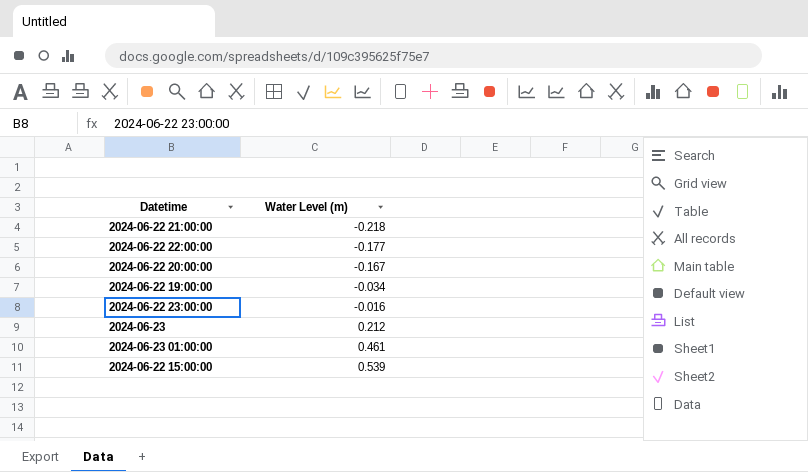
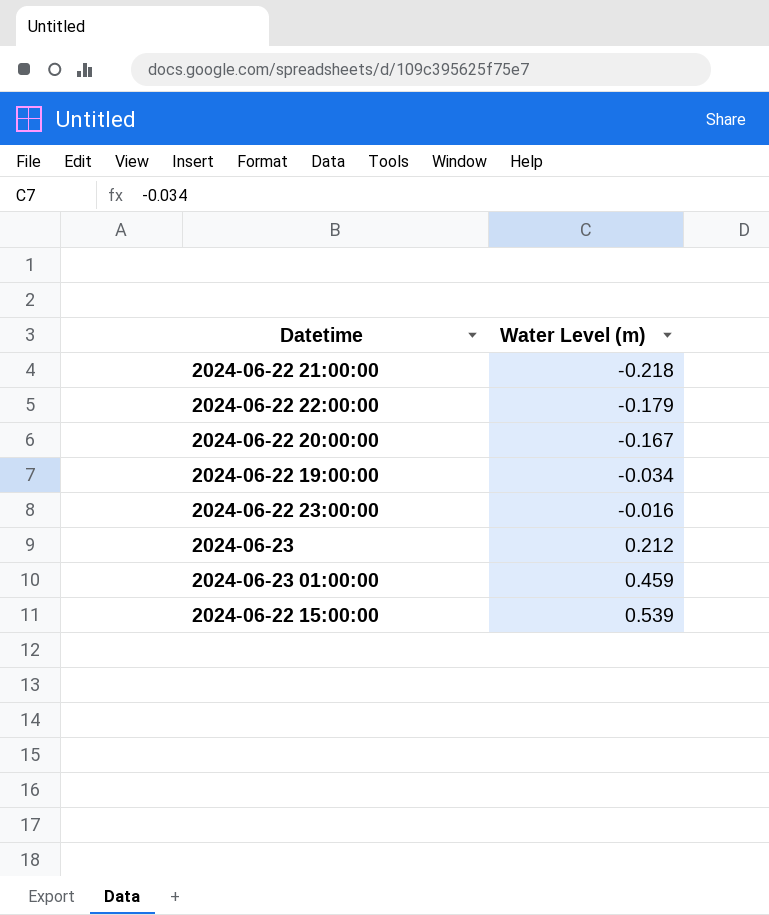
2024-06-22 22:00:00 | Water Level (m): -0.177 -> -0.179
2024-06-23 01:00:00 | Water Level (m): 0.461 -> 0.459

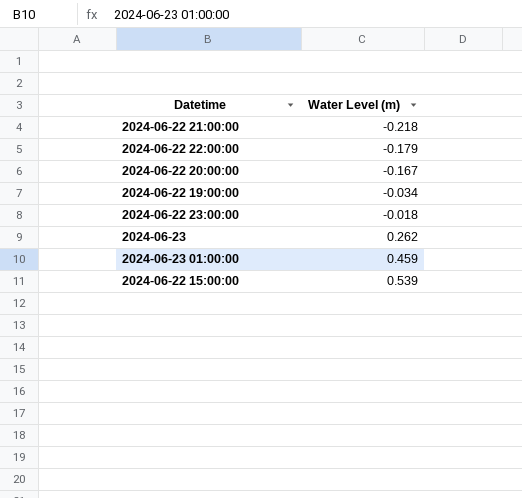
2024-06-22 23:00:00 | Water Level (m): -0.016 -> -0.018
2024-06-23 | Water Level (m): 0.212 -> 0.262

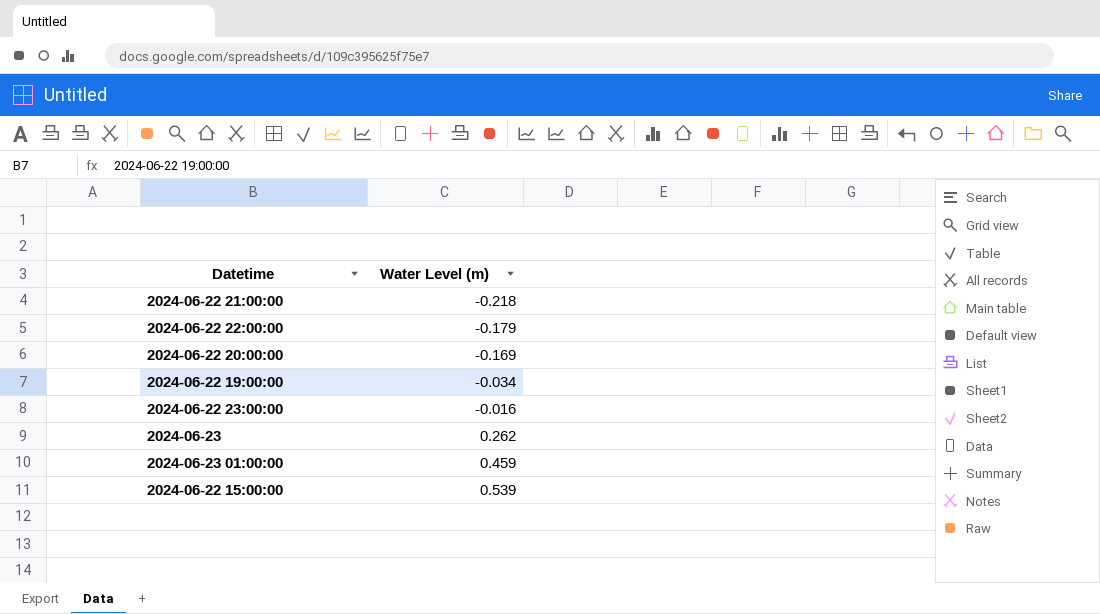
2024-06-22 20:00:00 | Water Level (m): -0.167 -> -0.169
2024-06-22 23:00:00 | Water Level (m): -0.018 -> -0.016

